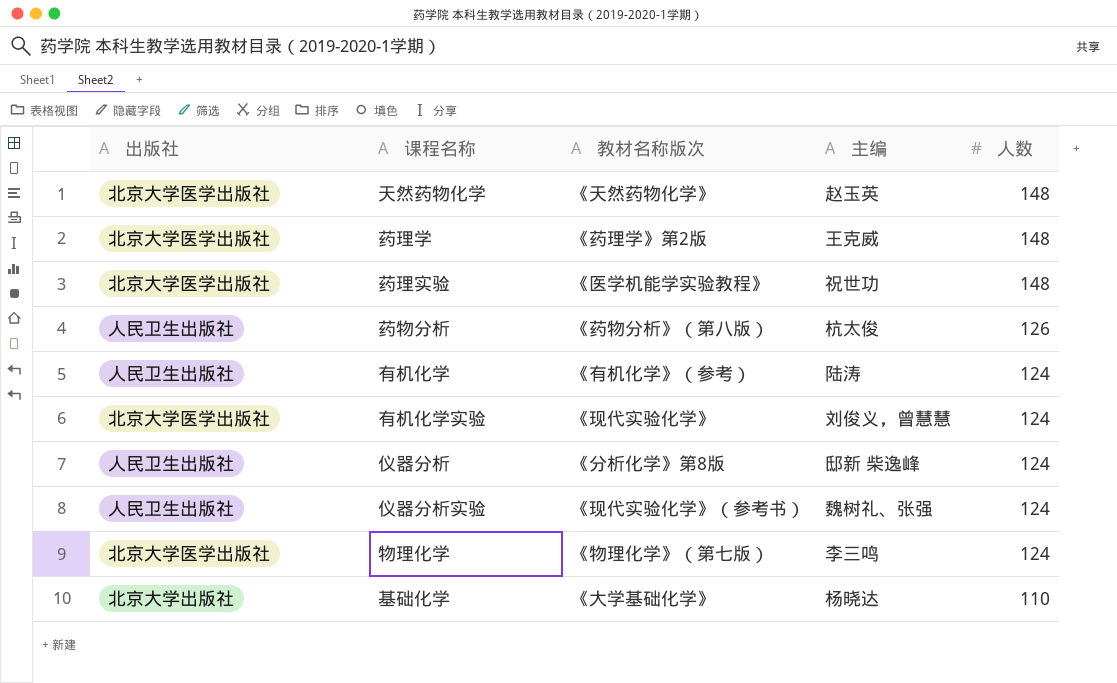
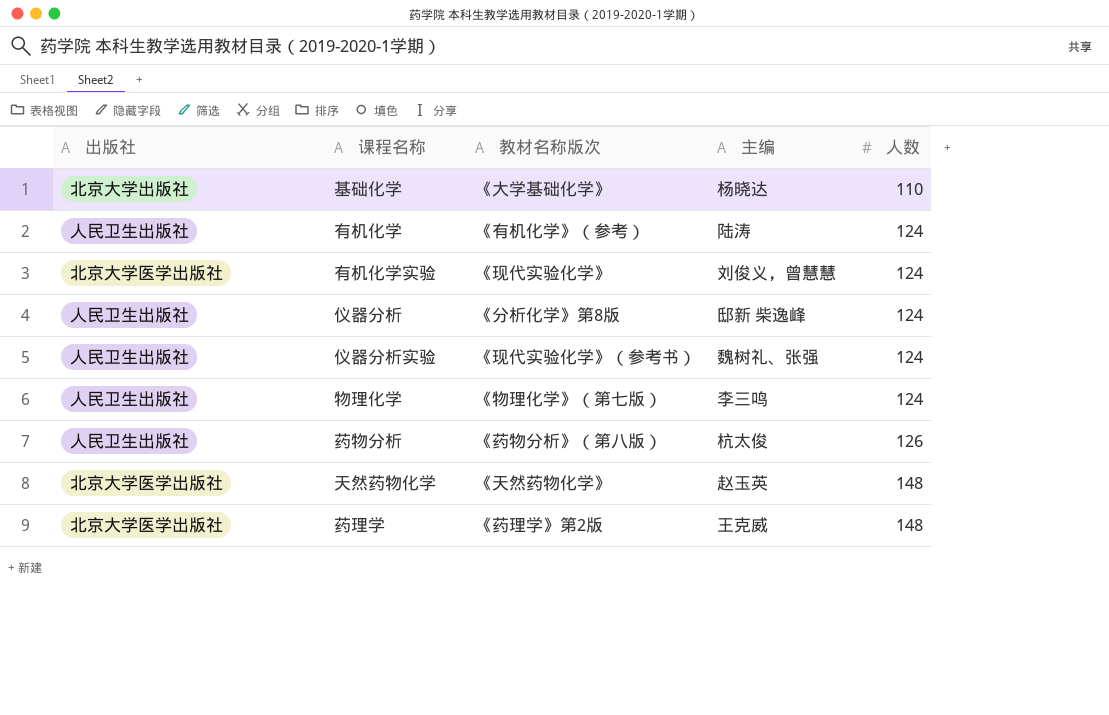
row order: 人数 descending -> 人数 ascending
row 药理实验: 北京大学医学出版社 | 《医学机能学实验教程》 | 祝世功 | 148 -> none
物理化学 | 出版社: 北京大学医学出版社 -> 人民卫生出版社

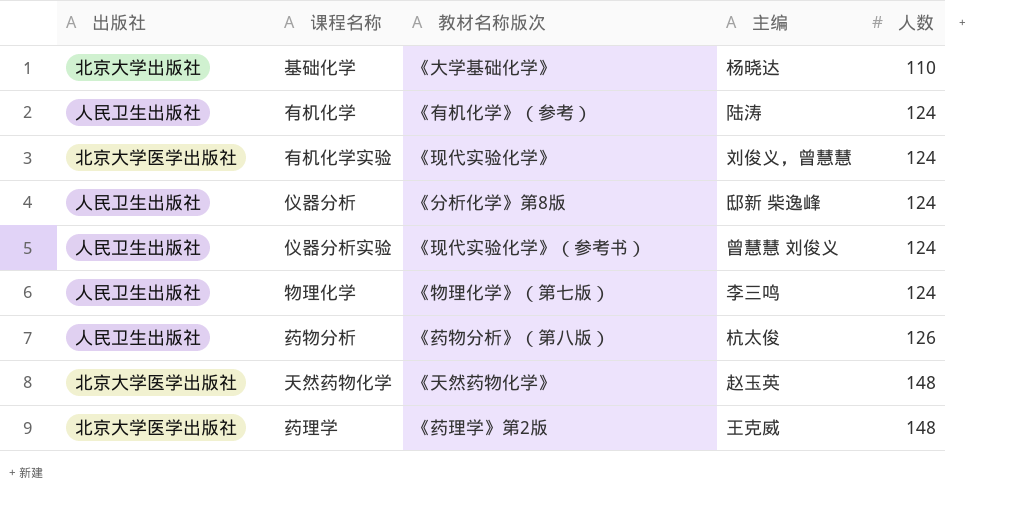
仪器分析实验 | 主编: 魏树礼、张强 -> 曾慧慧 刘俊义

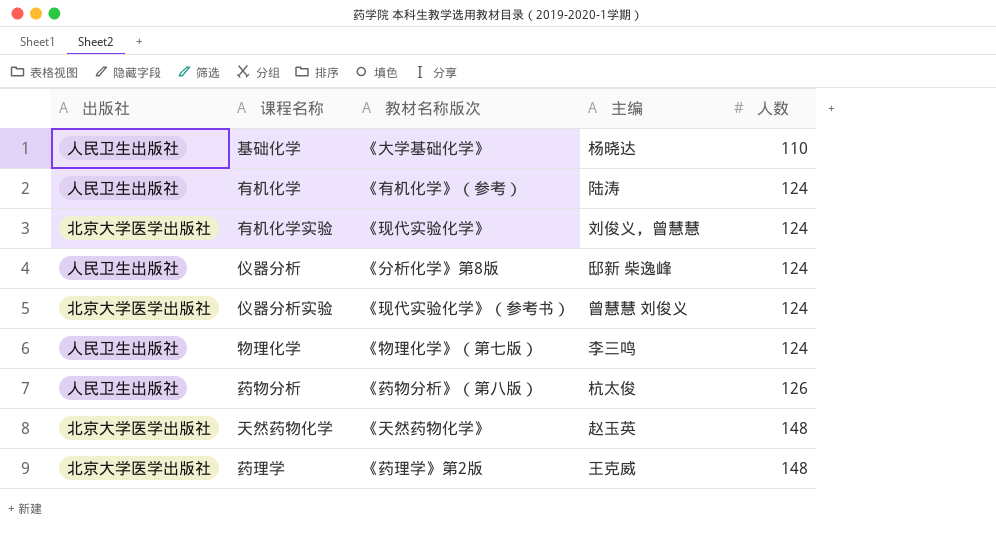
基础化学 | 出版社: 北京大学出版社 -> 人民卫生出版社
仪器分析实验 | 出版社: 人民卫生出版社 -> 北京大学医学出版社

